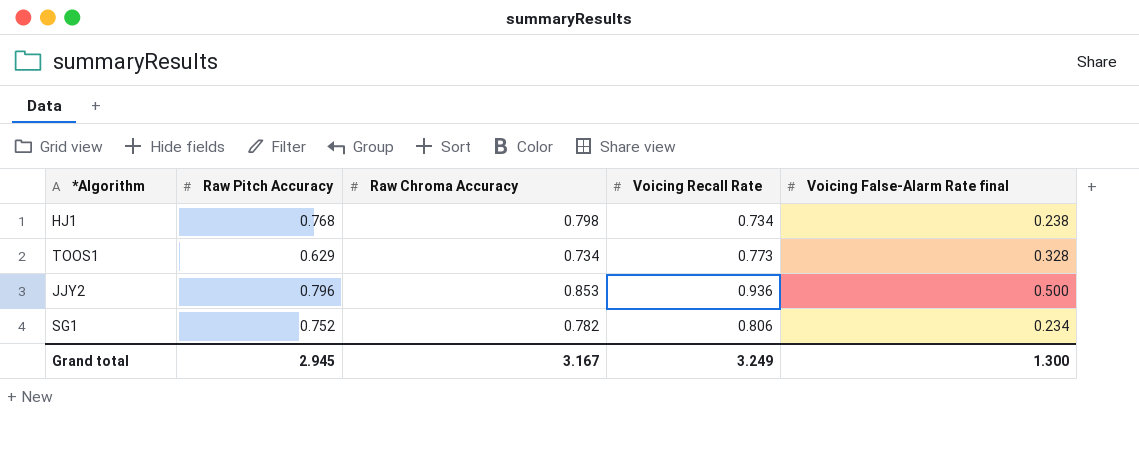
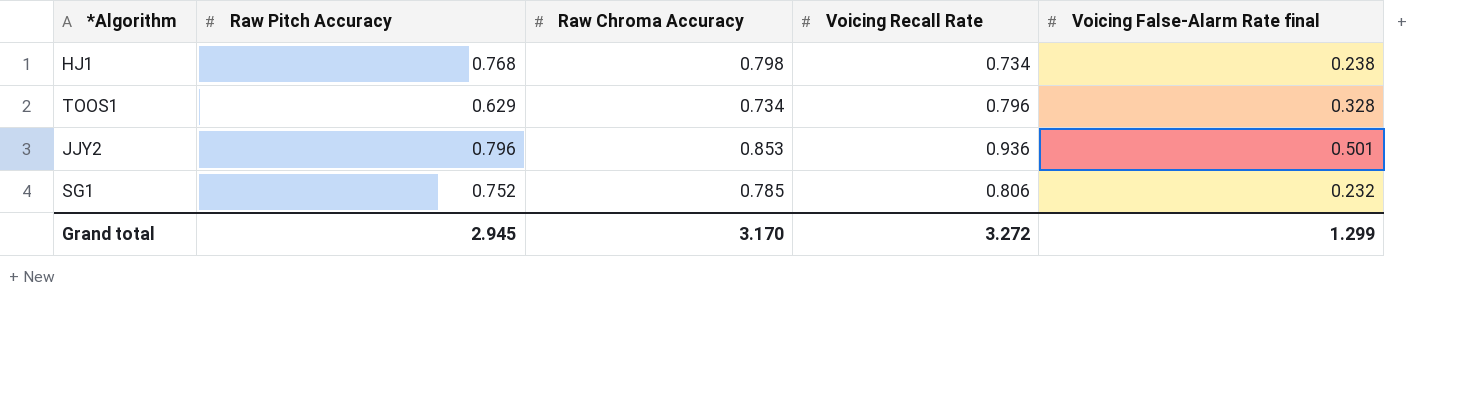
TOOS1 | Voicing Recall Rate: 0.773 -> 0.796
JJY2 | Voicing False-Alarm Rate final: 0.500 -> 0.501
SG1 | Raw Chroma Accuracy: 0.782 -> 0.785
SG1 | Voicing False-Alarm Rate final: 0.234 -> 0.232
Grand total | Raw Chroma Accuracy: 3.167 -> 3.170
Grand total | Voicing Recall Rate: 3.249 -> 3.272
Grand total | Voicing False-Alarm Rate final: 1.300 -> 1.299

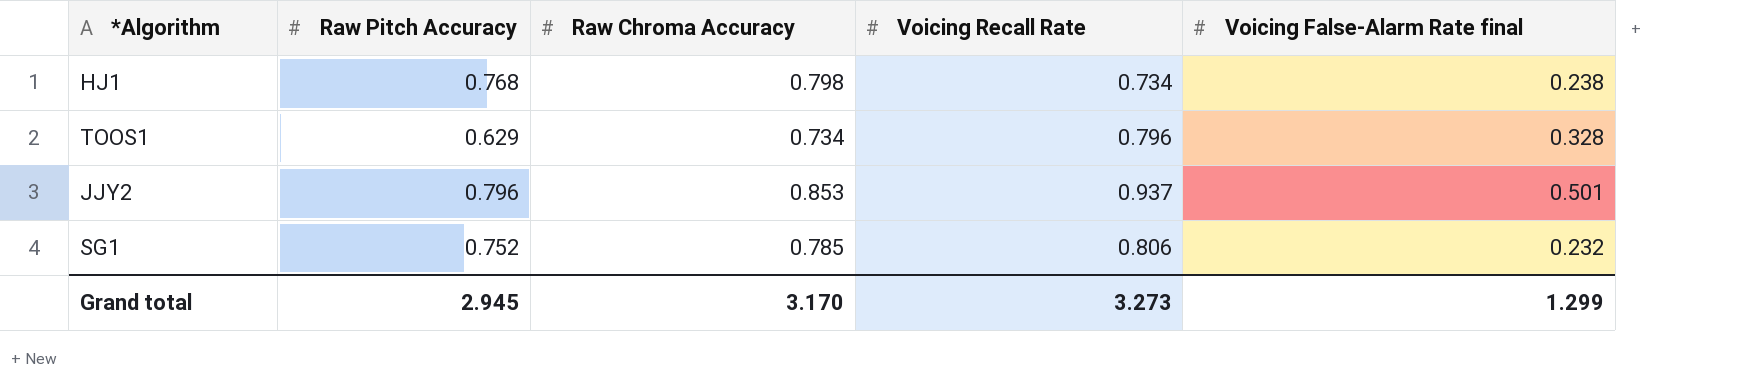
JJY2 | Voicing Recall Rate: 0.936 -> 0.937
Grand total | Voicing Recall Rate: 3.272 -> 3.273

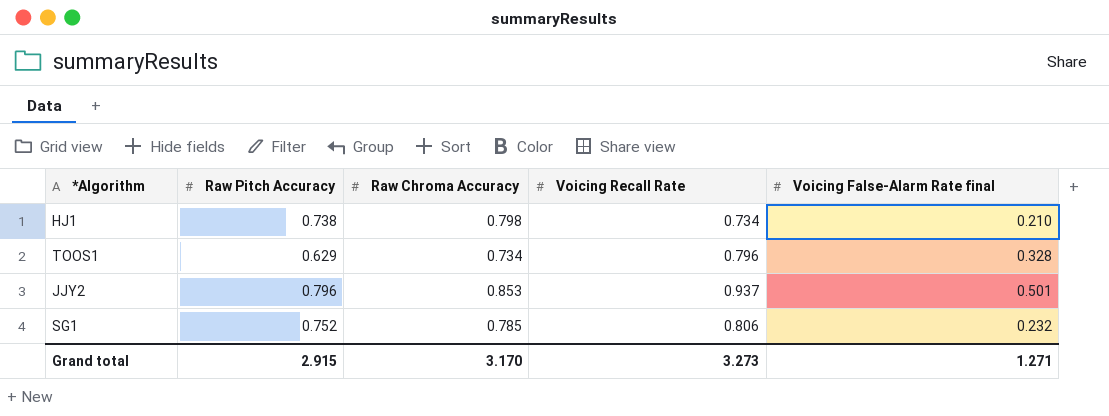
HJ1 | Raw Pitch Accuracy: 0.768 -> 0.738
HJ1 | Voicing False-Alarm Rate final: 0.238 -> 0.210
Grand total | Raw Pitch Accuracy: 2.945 -> 2.915
Grand total | Voicing False-Alarm Rate final: 1.299 -> 1.271

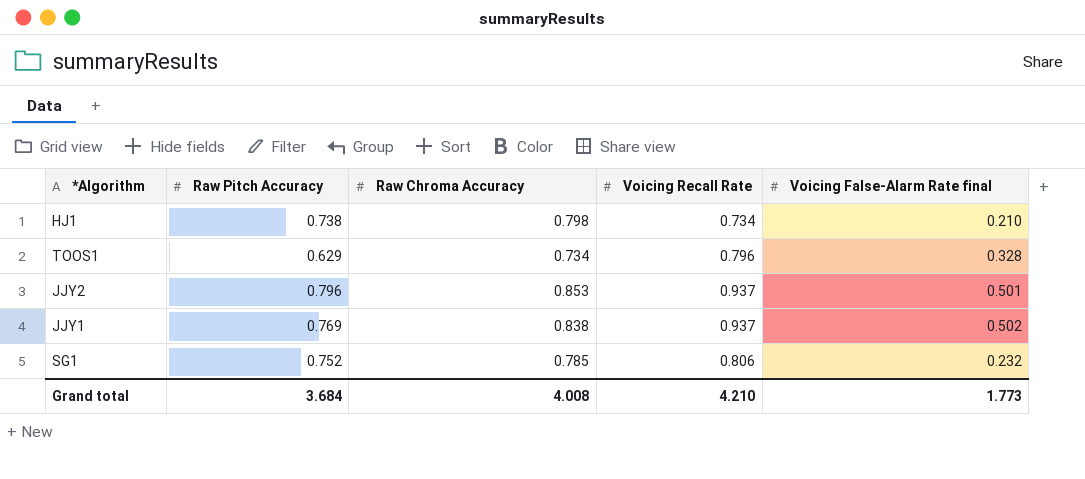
row JJY1: none -> 0.769 | 0.838 | 0.937 | 0.502
Grand total | Raw Pitch Accuracy: 2.915 -> 3.684
Grand total | Raw Chroma Accuracy: 3.170 -> 4.008
Grand total | Voicing Recall Rate: 3.273 -> 4.210
Grand total | Voicing False-Alarm Rate final: 1.271 -> 1.773

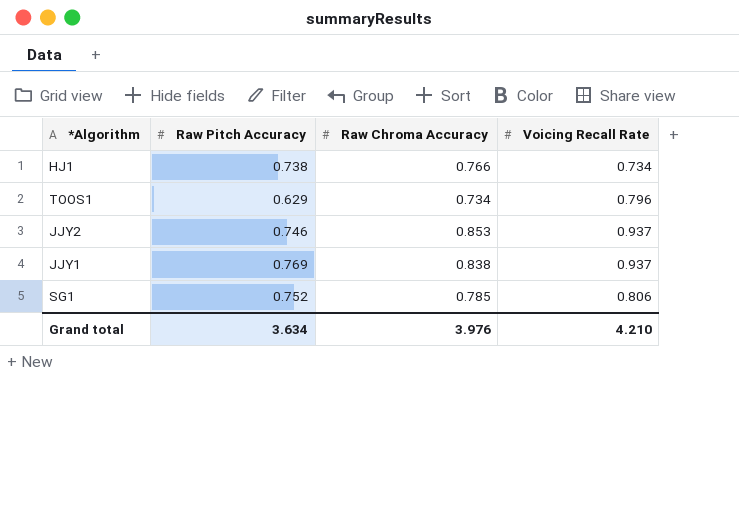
column Voicing False-Alarm Rate final | position: 5 -> none
HJ1 | Raw Chroma Accuracy: 0.798 -> 0.766
JJY2 | Raw Pitch Accuracy: 0.796 -> 0.746
Grand total | Raw Pitch Accuracy: 3.684 -> 3.634
Grand total | Raw Chroma Accuracy: 4.008 -> 3.976

